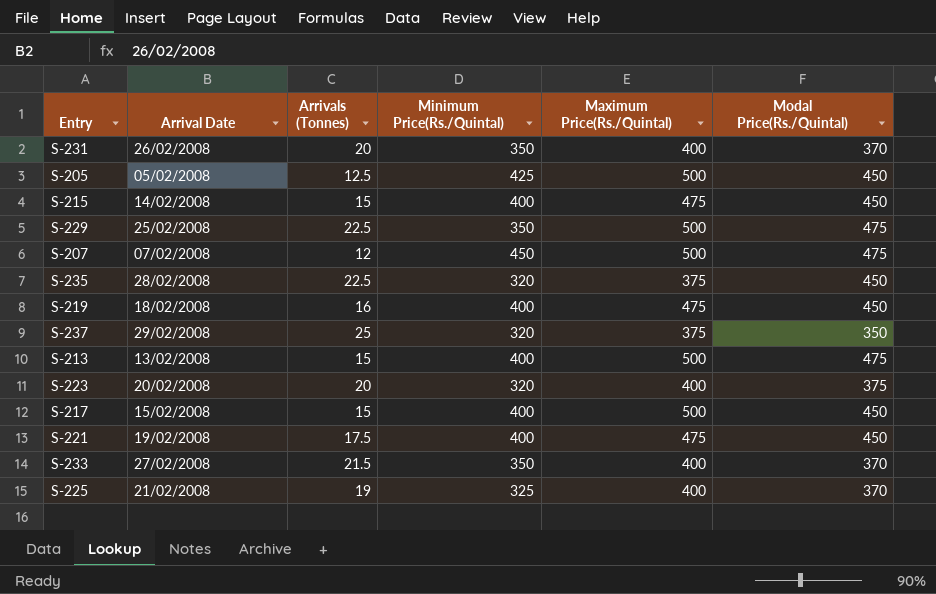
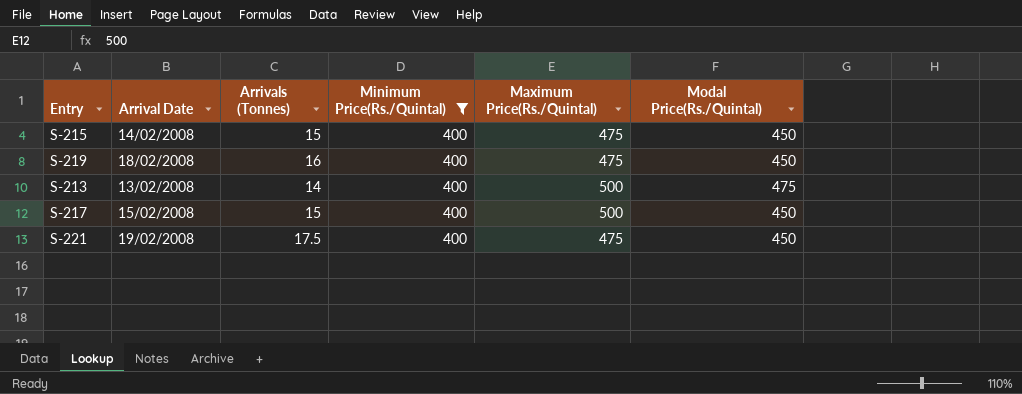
filter: none -> Minimum Price(Rs./Quintal) = 400
S-213 | Arrivals (Tonnes): 15 -> 14

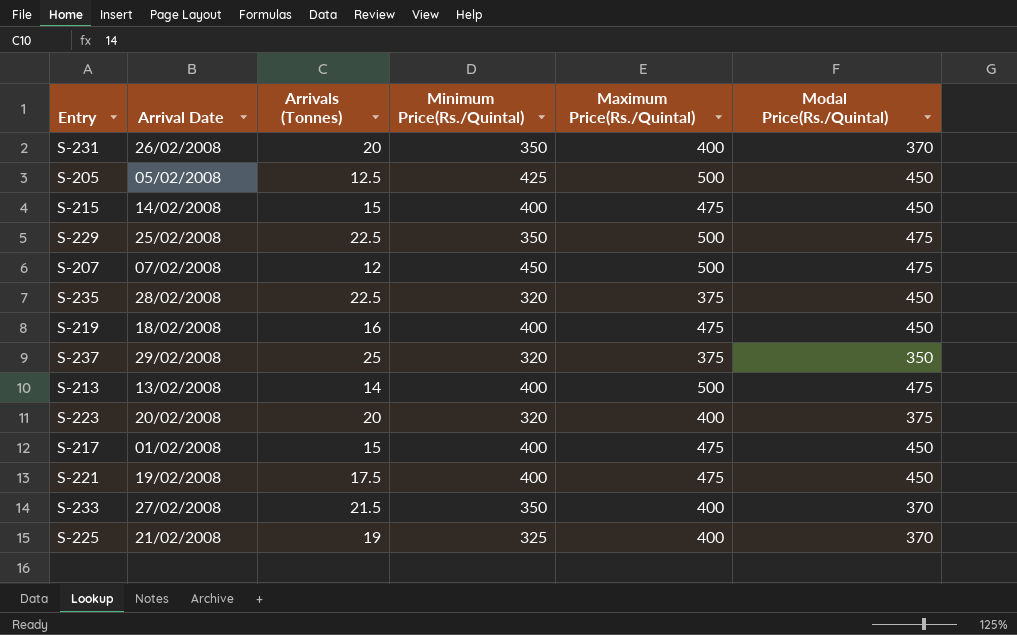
filter: Minimum Price(Rs./Quintal) = 400 -> none
S-217 | Arrival Date: 15/02/2008 -> 01/02/2008
S-217 | Maximum Price(Rs./Quintal): 500 -> 475

